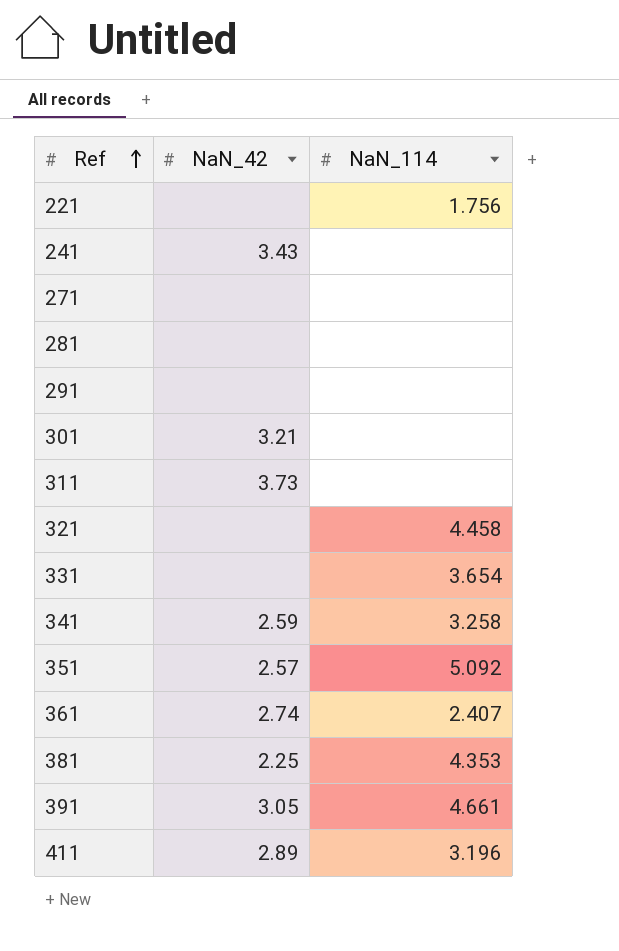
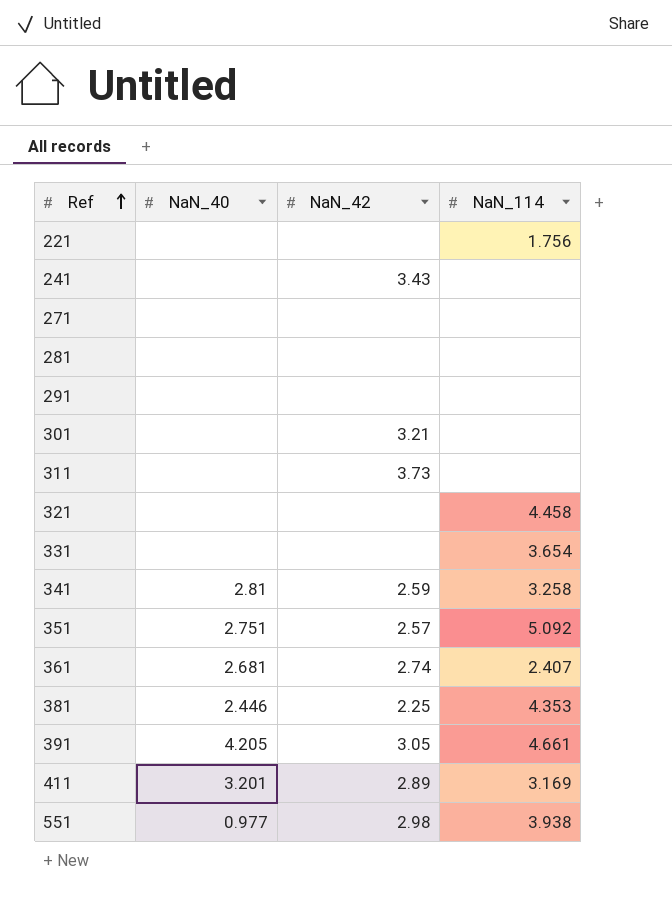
column NaN_40 | position: none -> 2
411 | NaN_114: 3.196 -> 3.169
row 551: none -> 0.977 | 2.98 | 3.938

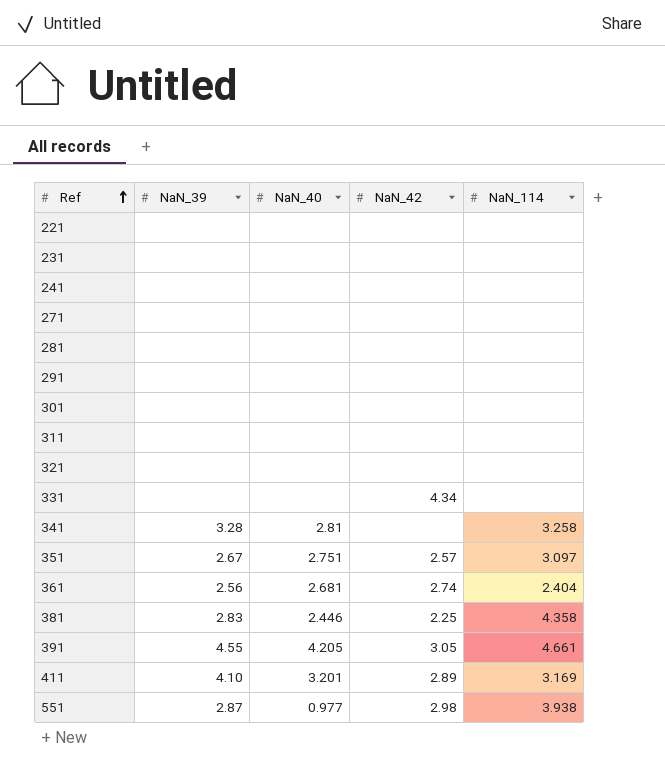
column NaN_39 | position: none -> 2
221 | NaN_114: 1.756 -> none
row 231: none -> none | none | none | none
241 | NaN_42: 3.43 -> none
301 | NaN_42: 3.21 -> none
311 | NaN_42: 3.73 -> none
321 | NaN_114: 4.458 -> none
331 | NaN_42: none -> 4.34
331 | NaN_114: 3.654 -> none
341 | NaN_42: 2.59 -> none
351 | NaN_114: 5.092 -> 3.097
361 | NaN_114: 2.407 -> 2.404
381 | NaN_114: 4.353 -> 4.358

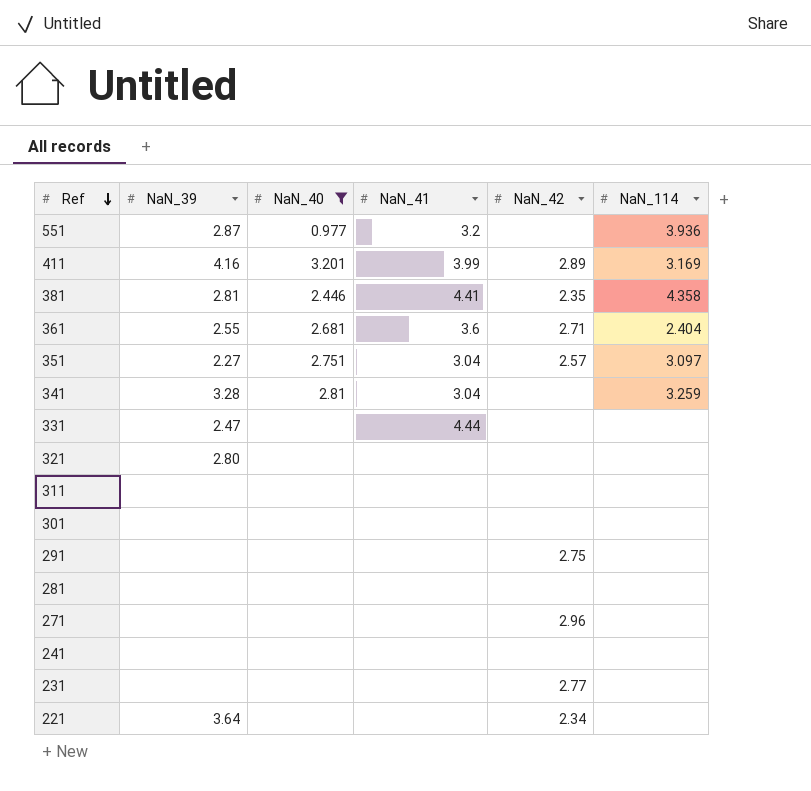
filter: none -> NaN_40 != 4.205
row order: Ref ascending -> Ref descending
column NaN_41 | position: none -> 4
551 | NaN_42: 2.98 -> none
551 | NaN_114: 3.938 -> 3.936
411 | NaN_39: 4.10 -> 4.16
381 | NaN_39: 2.83 -> 2.81
381 | NaN_42: 2.25 -> 2.35
361 | NaN_39: 2.56 -> 2.55
361 | NaN_42: 2.74 -> 2.71
351 | NaN_39: 2.67 -> 2.27
341 | NaN_114: 3.258 -> 3.259
331 | NaN_39: none -> 2.47
331 | NaN_42: 4.34 -> none
321 | NaN_39: none -> 2.80
291 | NaN_42: none -> 2.75
271 | NaN_42: none -> 2.96
231 | NaN_42: none -> 2.77
221 | NaN_39: none -> 3.64
221 | NaN_42: none -> 2.34

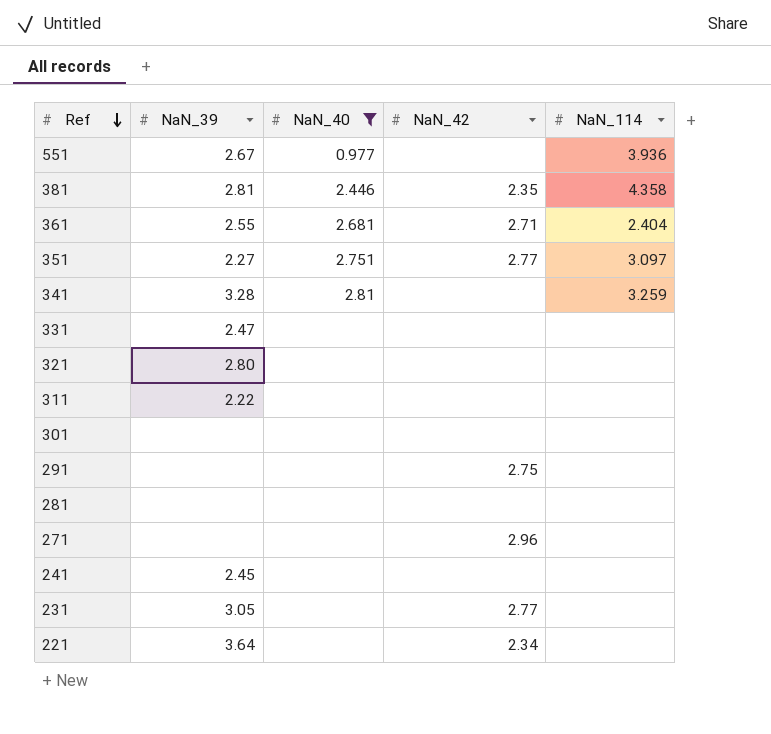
column NaN_41 | position: 4 -> none
row 411: 4.16 | 3.201 | 3.99 | 2.89 | 3.169 -> none
551 | NaN_39: 2.87 -> 2.67
351 | NaN_42: 2.57 -> 2.77
311 | NaN_39: none -> 2.22
241 | NaN_39: none -> 2.45
231 | NaN_39: none -> 3.05

